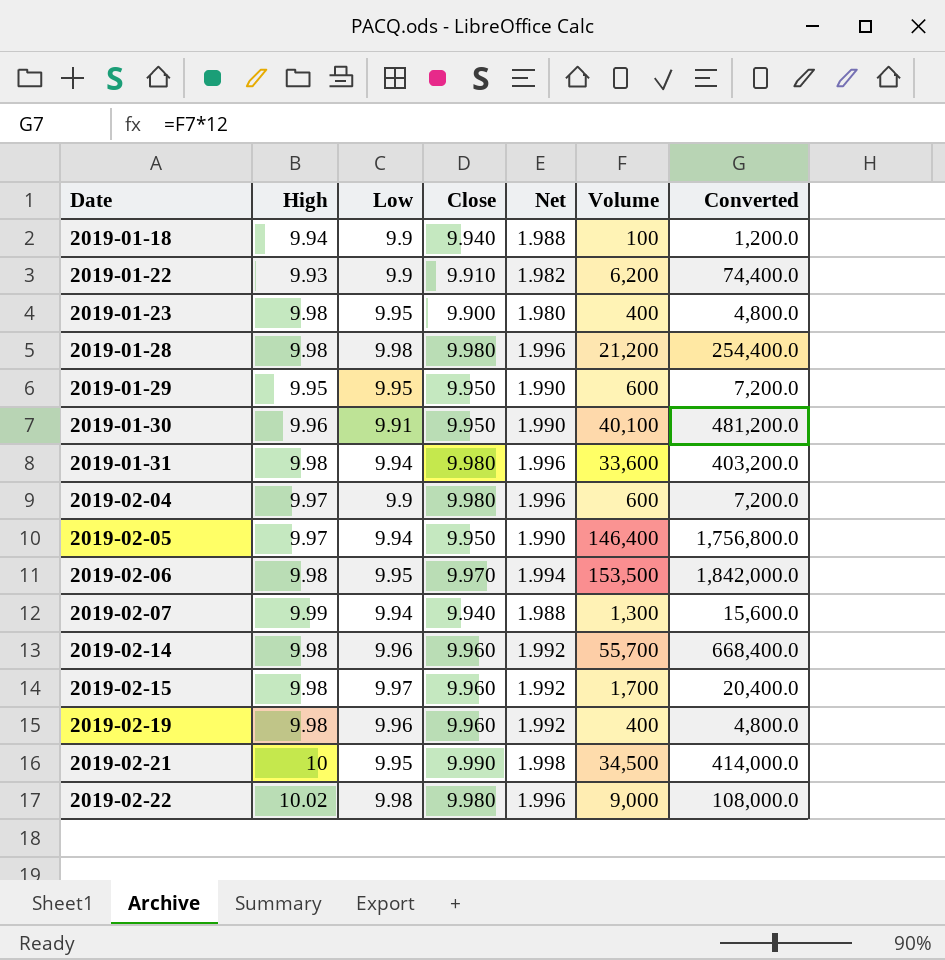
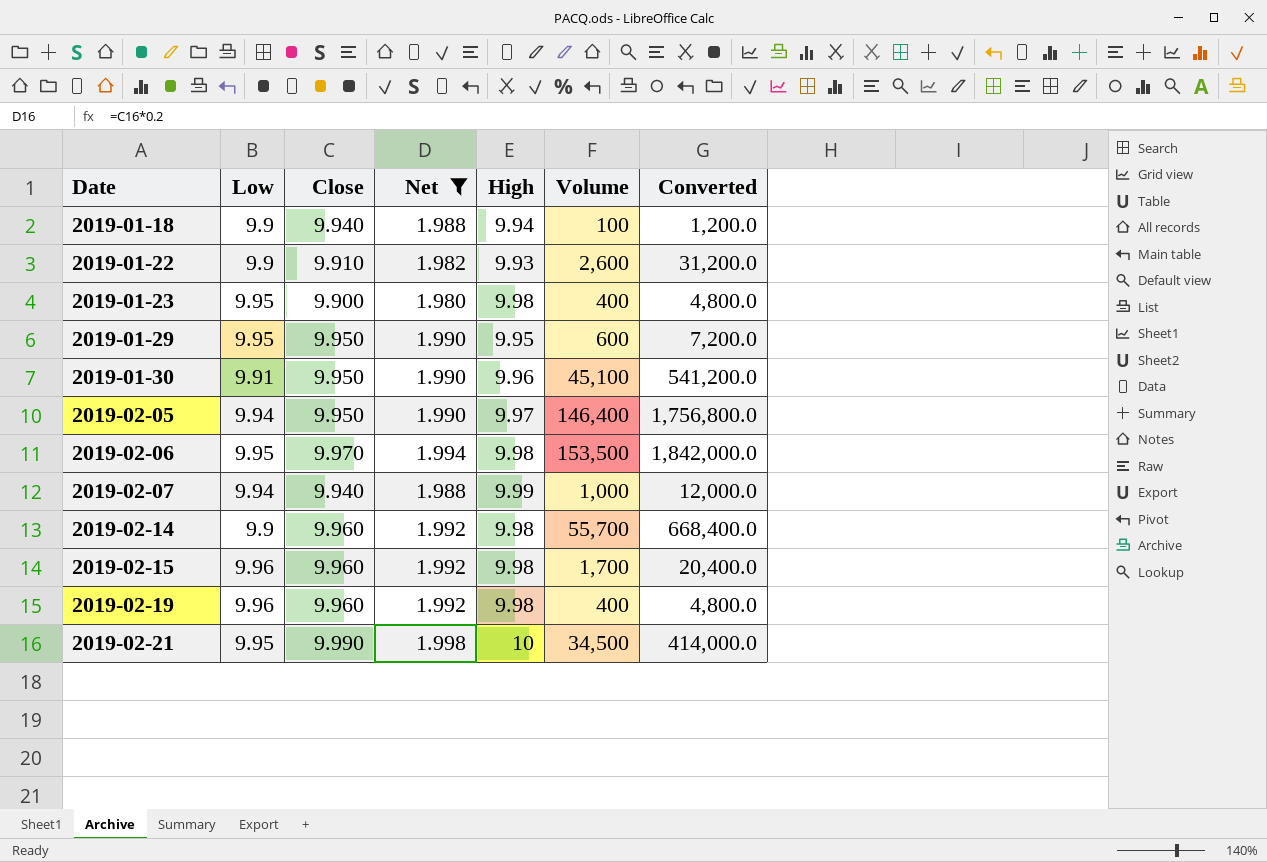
filter: none -> Net != 1.996
column High | position: 2 -> 5
2019-01-22 | Volume: 6,200 -> 2,600
2019-01-22 | Converted: 74,400.0 -> 31,200.0
2019-01-30 | Volume: 40,100 -> 45,100
2019-01-30 | Converted: 481,200.0 -> 541,200.0
2019-02-07 | Volume: 1,300 -> 1,000
2019-02-07 | Converted: 15,600.0 -> 12,000.0
2019-02-14 | Low: 9.96 -> 9.9
2019-02-15 | Low: 9.97 -> 9.96

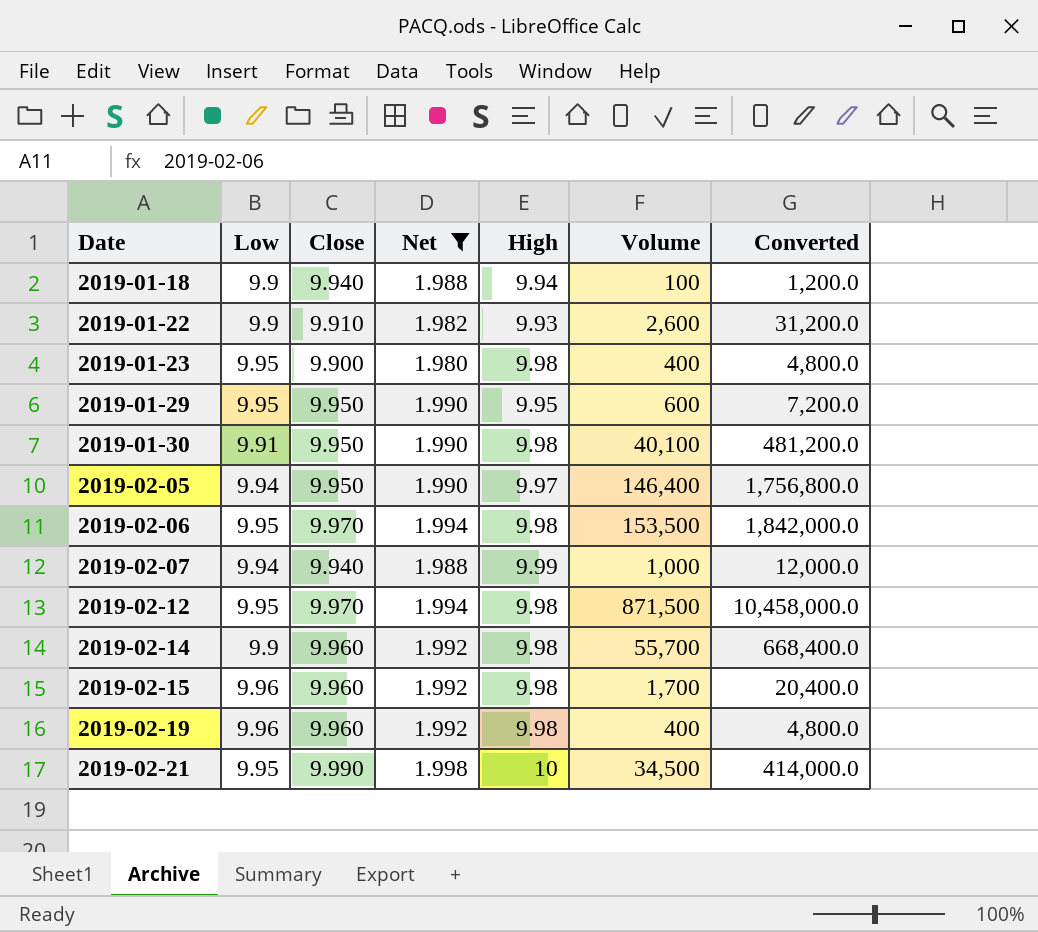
2019-01-30 | High: 9.96 -> 9.98
2019-01-30 | Volume: 45,100 -> 40,100
2019-01-30 | Converted: 541,200.0 -> 481,200.0
row 2019-02-12: none -> 9.95 | 9.970 | 1.994 | 9.98 | 871,500 | 10,458,000.0

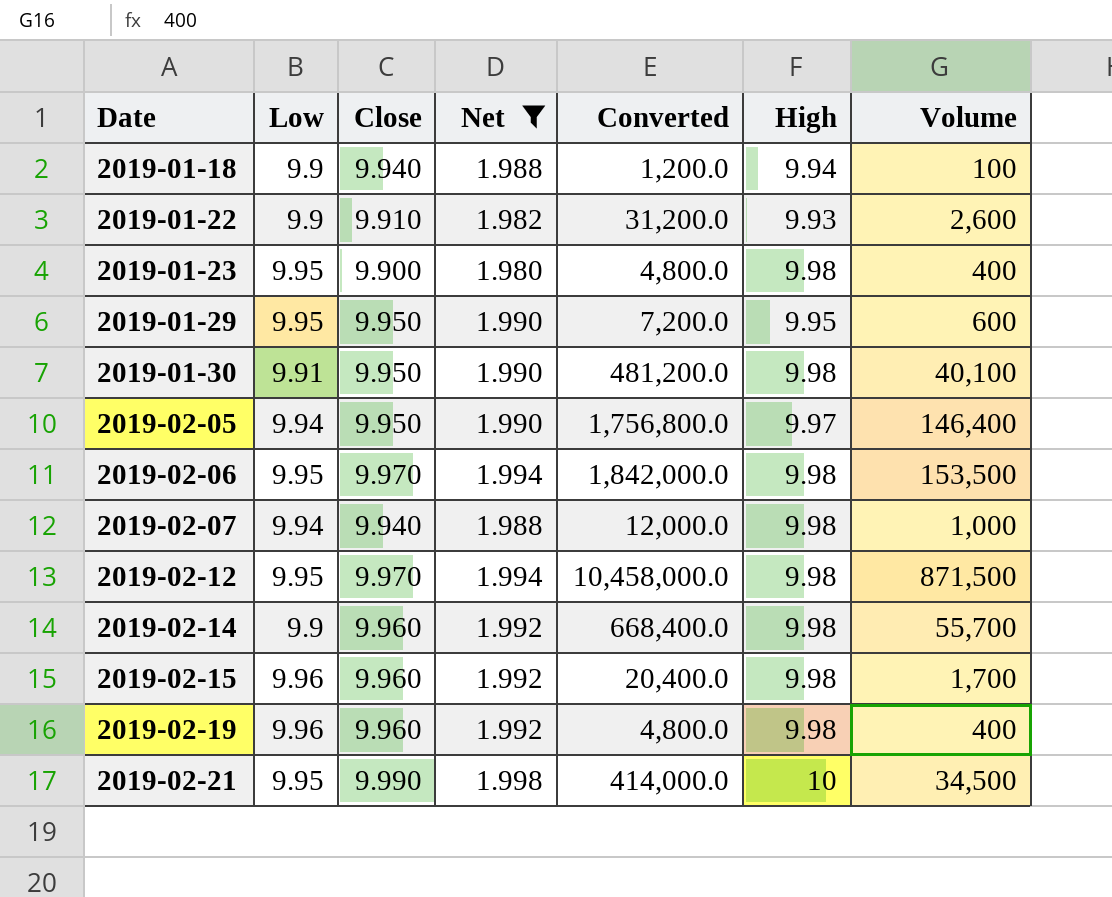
column Converted | position: 7 -> 5
2019-02-07 | High: 9.99 -> 9.98

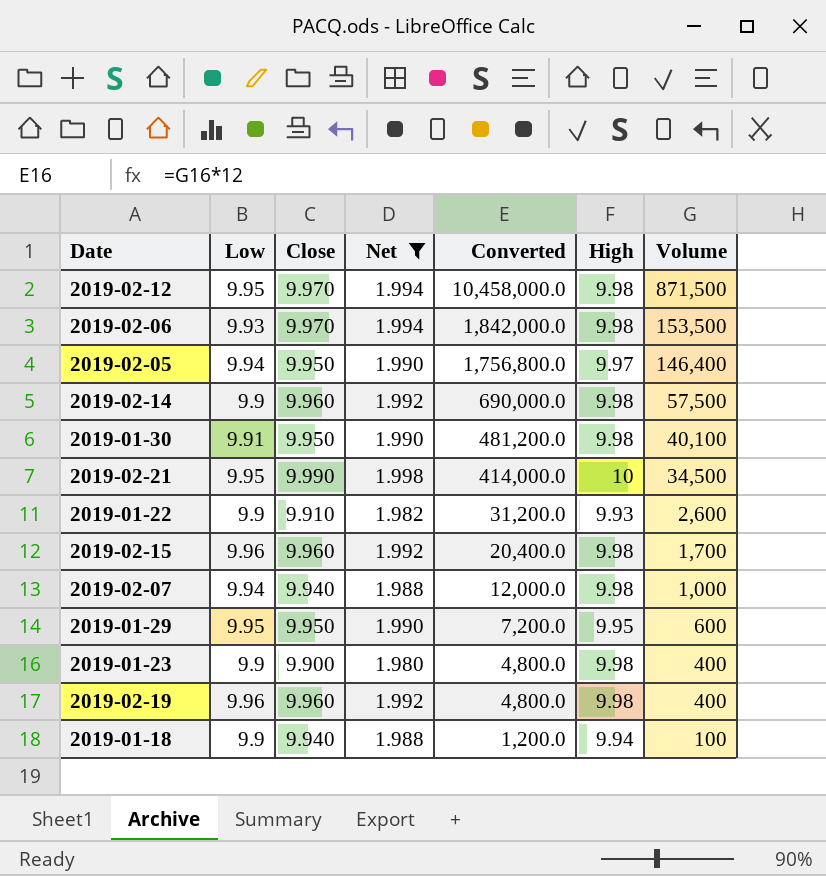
row order: Date ascending -> Converted descending
2019-02-06 | Low: 9.95 -> 9.93
2019-02-14 | Converted: 668,400.0 -> 690,000.0
2019-02-14 | Volume: 55,700 -> 57,500
2019-01-23 | Low: 9.95 -> 9.9

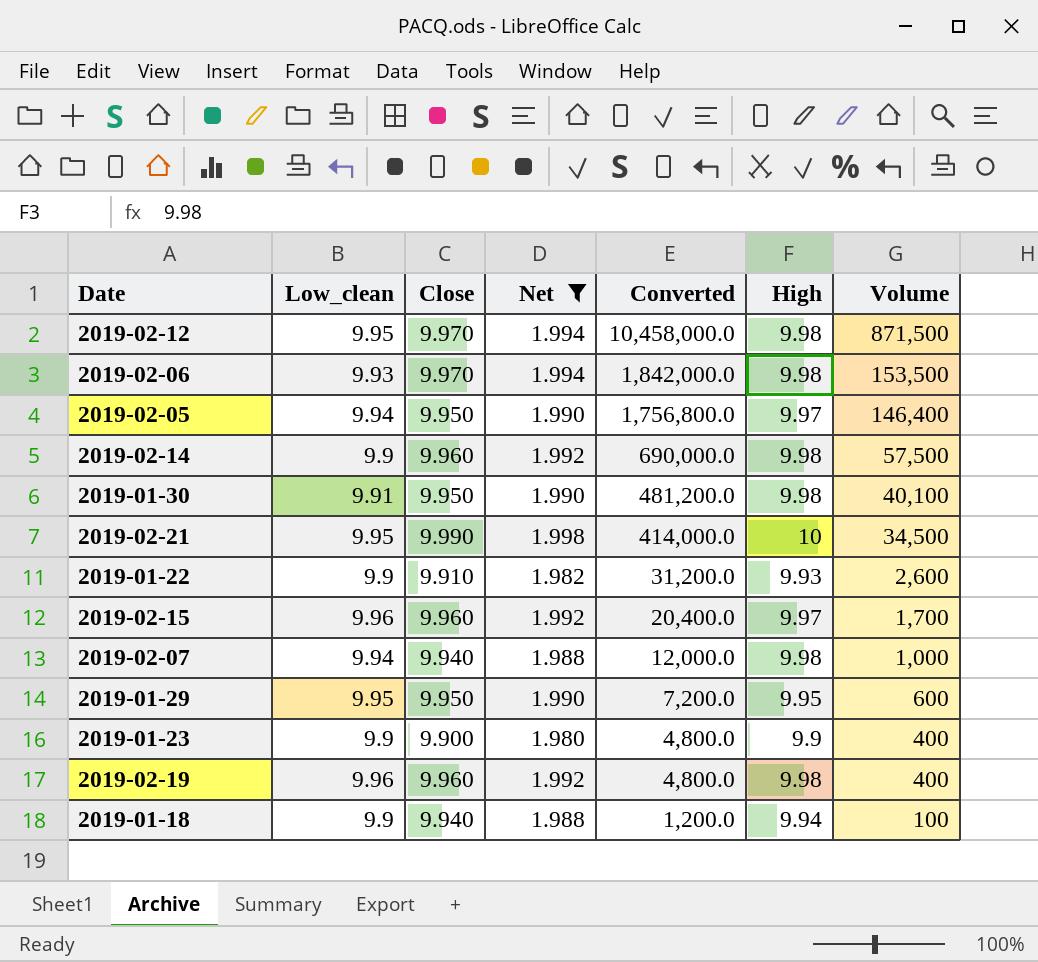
column name: Low -> Low_clean
2019-02-15 | High: 9.98 -> 9.97
2019-01-23 | High: 9.98 -> 9.9

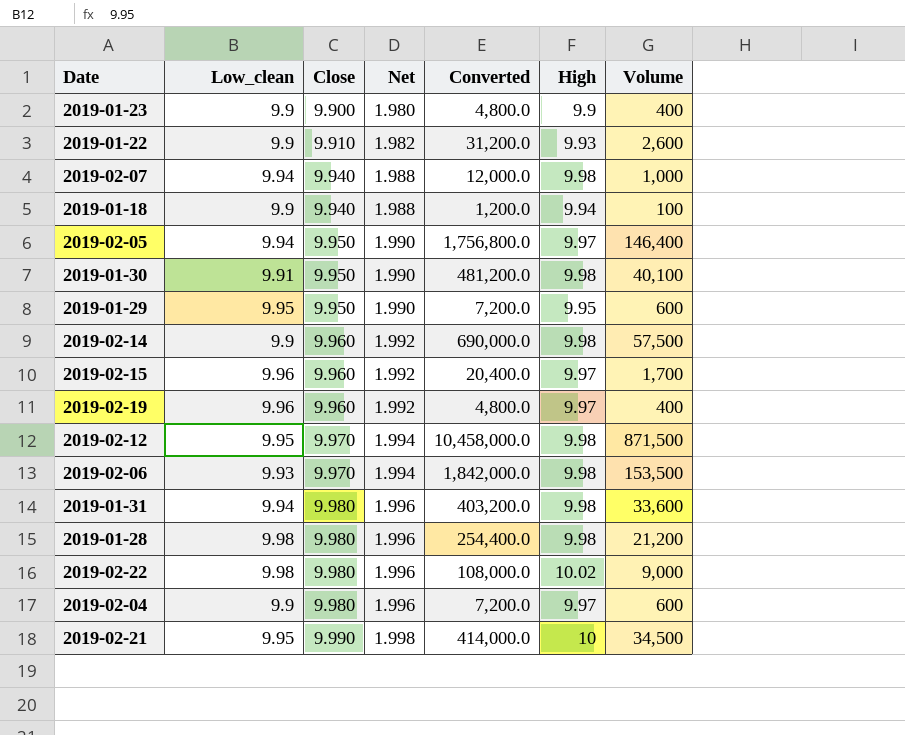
filter: Net != 1.996 -> none
row order: Converted descending -> Close ascending
2019-02-19 | High: 9.98 -> 9.97

